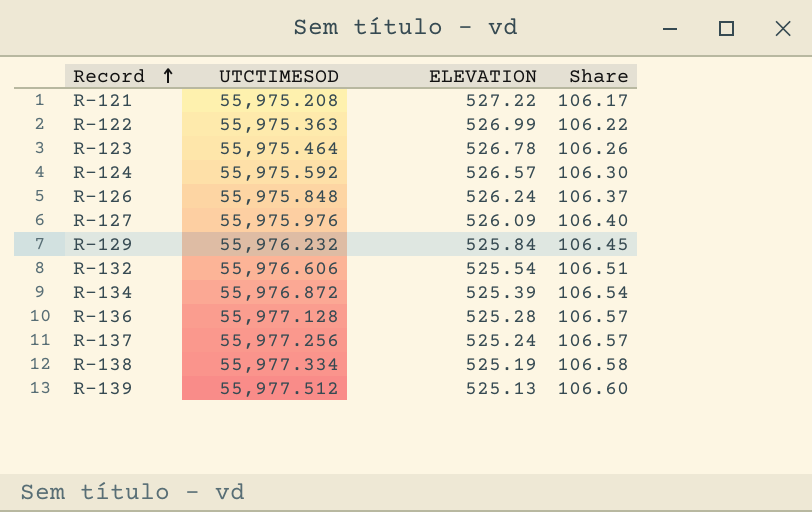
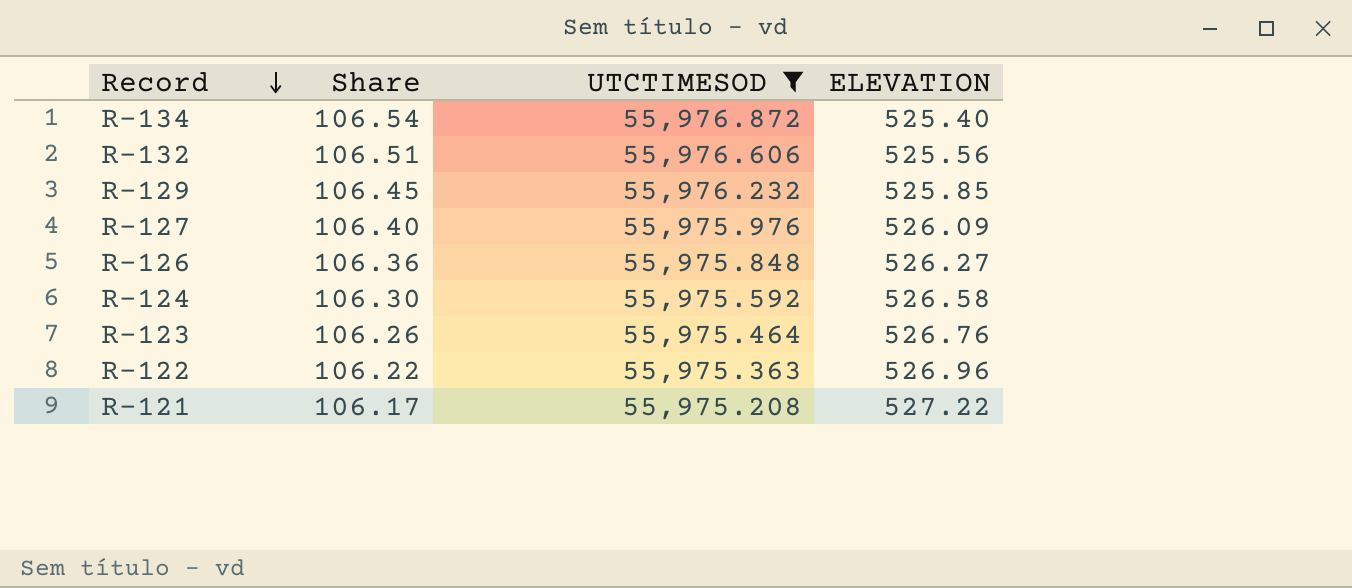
filter: none -> UTCTIMESOD <= 55,976.872
row order: Record ascending -> Record descending
column Share | position: 4 -> 2
R-134 | ELEVATION: 525.39 -> 525.40
R-132 | ELEVATION: 525.54 -> 525.56
R-129 | ELEVATION: 525.84 -> 525.85
R-126 | Share: 106.37 -> 106.36
R-126 | ELEVATION: 526.24 -> 526.27
R-124 | ELEVATION: 526.57 -> 526.58
R-123 | ELEVATION: 526.78 -> 526.76
R-122 | ELEVATION: 526.99 -> 526.96

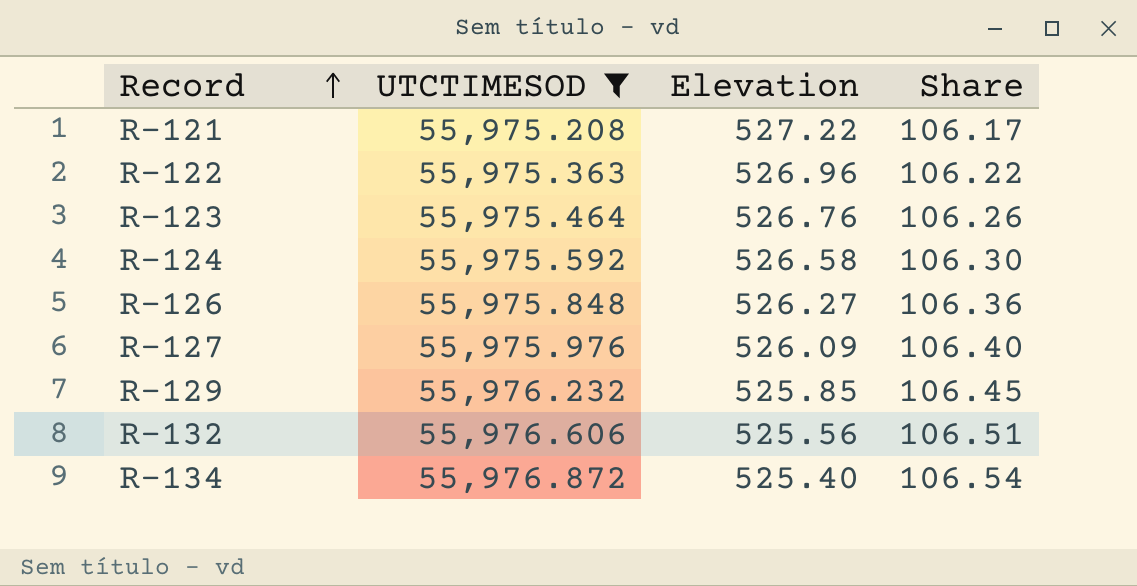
row order: Record descending -> Record ascending
column name: ELEVATION -> Elevation
column Share | position: 2 -> 4

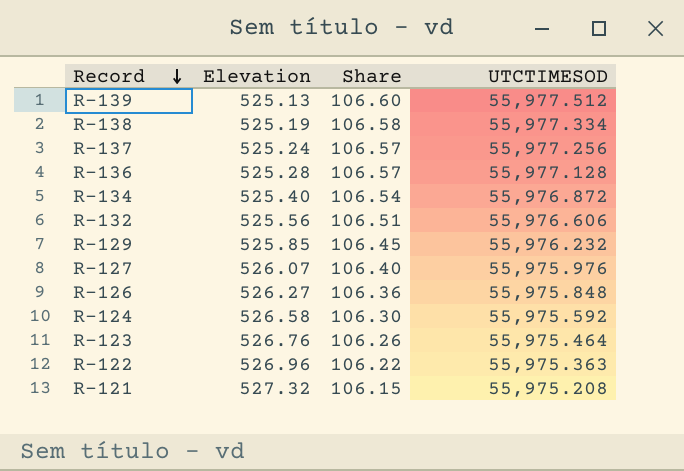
filter: UTCTIMESOD <= 55,976.872 -> none
row order: Record ascending -> Record descending
column UTCTIMESOD | position: 2 -> 4
R-127 | Elevation: 526.09 -> 526.07
R-121 | Elevation: 527.22 -> 527.32
R-121 | Share: 106.17 -> 106.15

